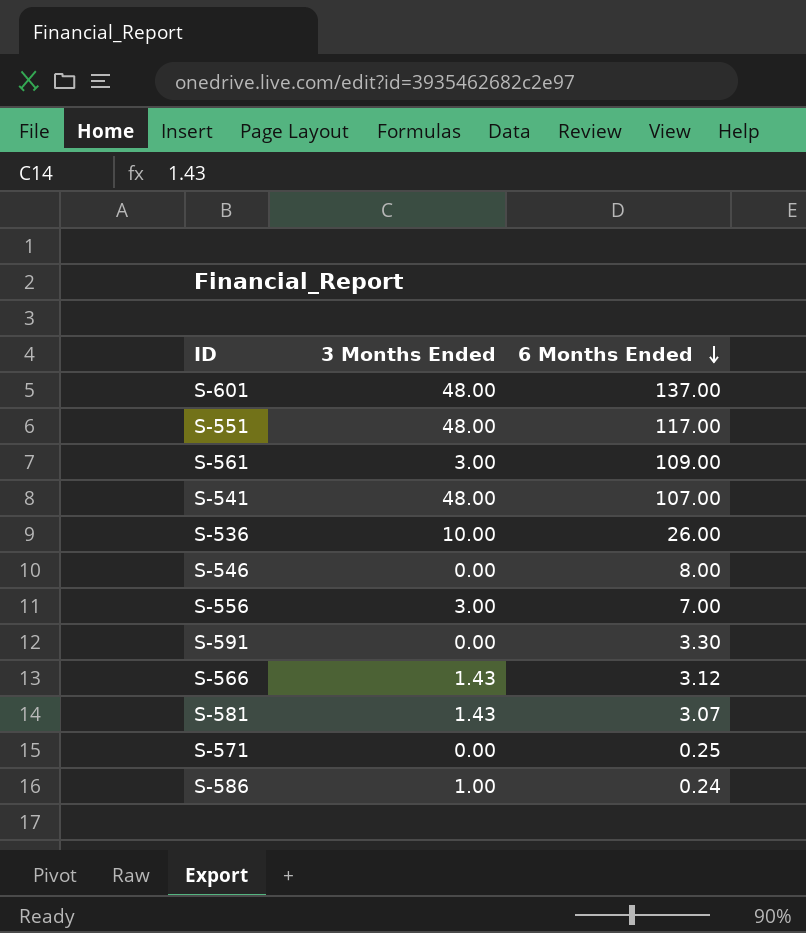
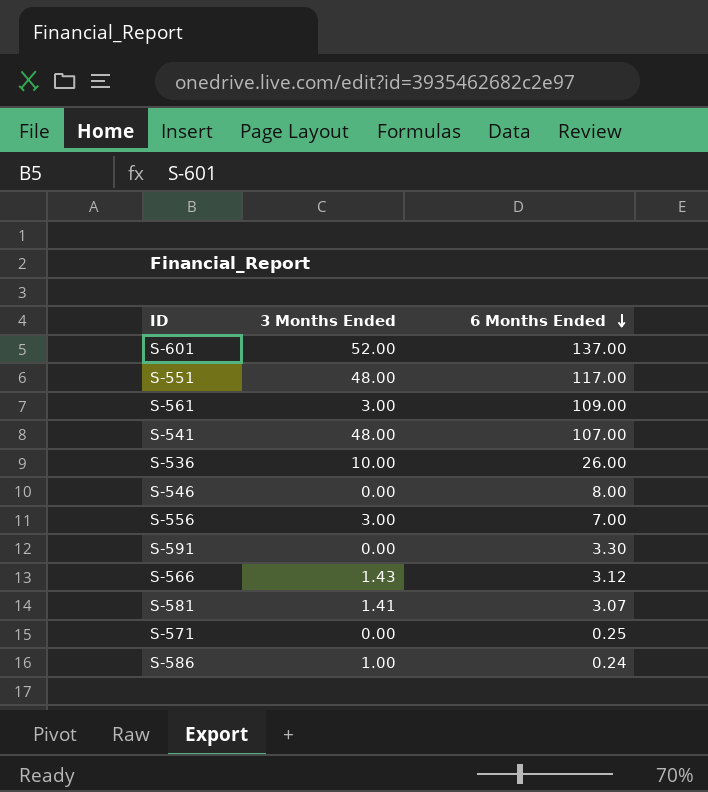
S-601 | 3 Months Ended: 48.00 -> 52.00
S-581 | 3 Months Ended: 1.43 -> 1.41

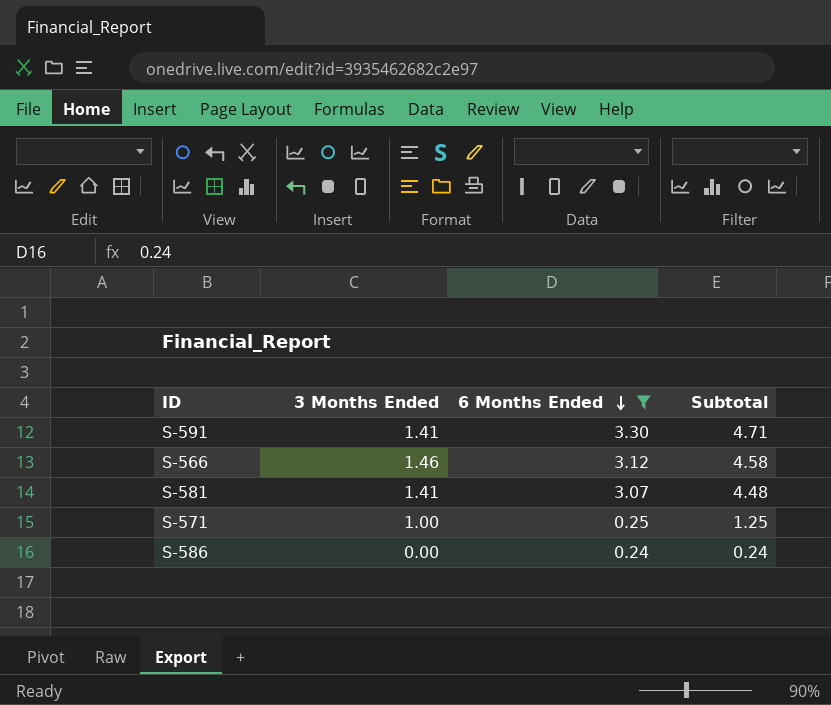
filter: none -> 6 Months Ended <= 3.30
column Subtotal | formula: none -> [3 Months Ended] + [6 Months Ended]
S-591 | 3 Months Ended: 0.00 -> 1.41
S-566 | 3 Months Ended: 1.43 -> 1.46
S-571 | 3 Months Ended: 0.00 -> 1.00
S-586 | 3 Months Ended: 1.00 -> 0.00

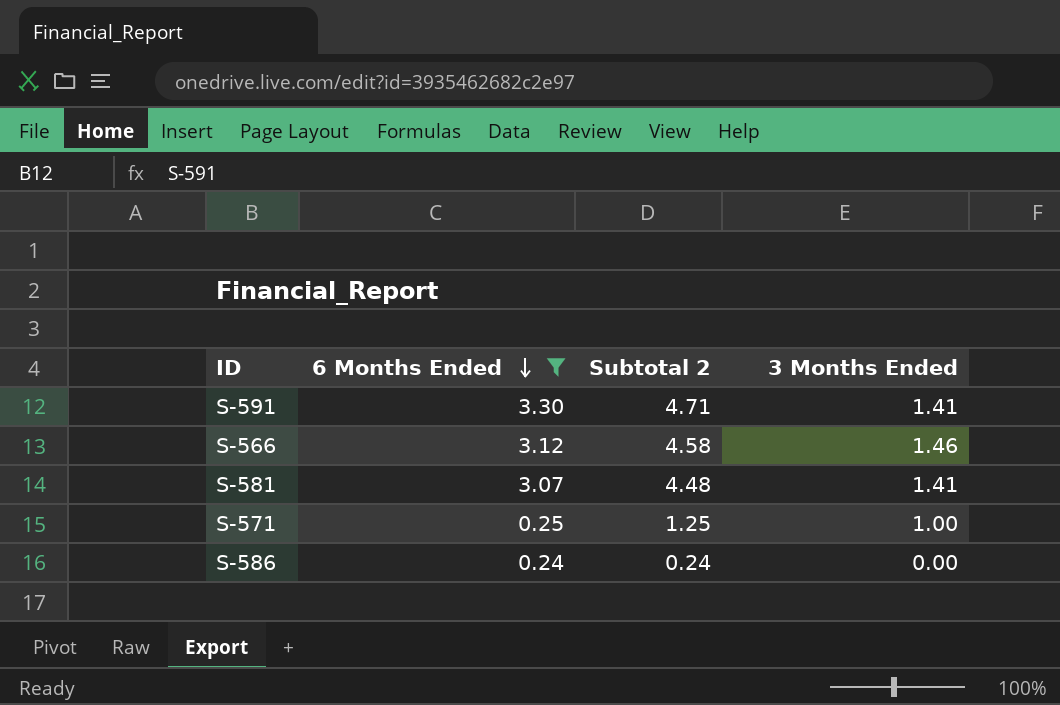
column name: Subtotal -> Subtotal 2
column 3 Months Ended | position: 2 -> 4

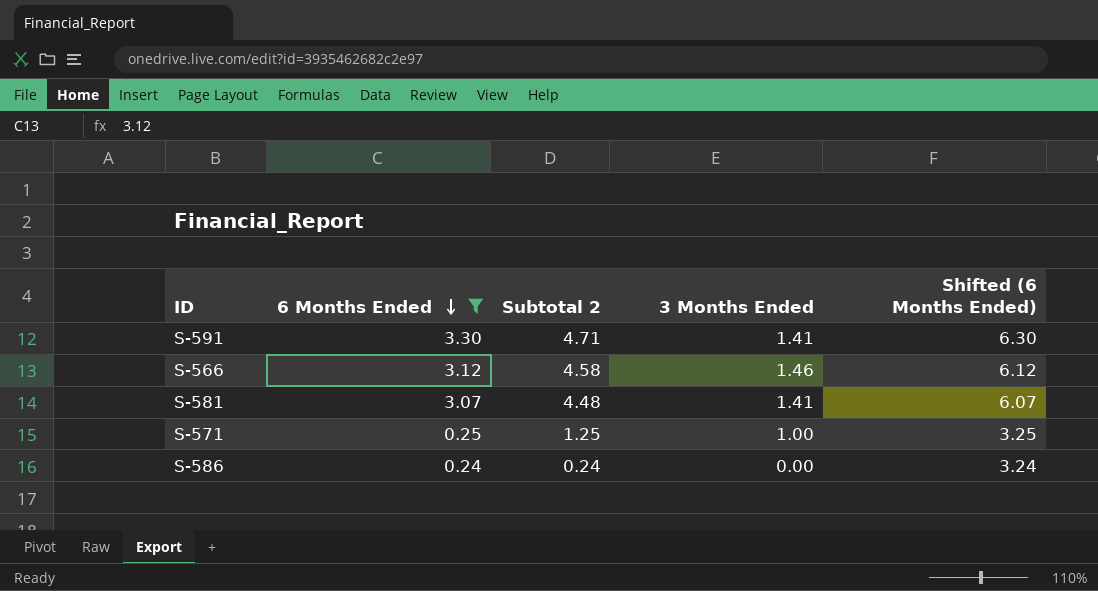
column Shifted (6 Months Ended) | formula: none -> [6 Months Ended] + 3

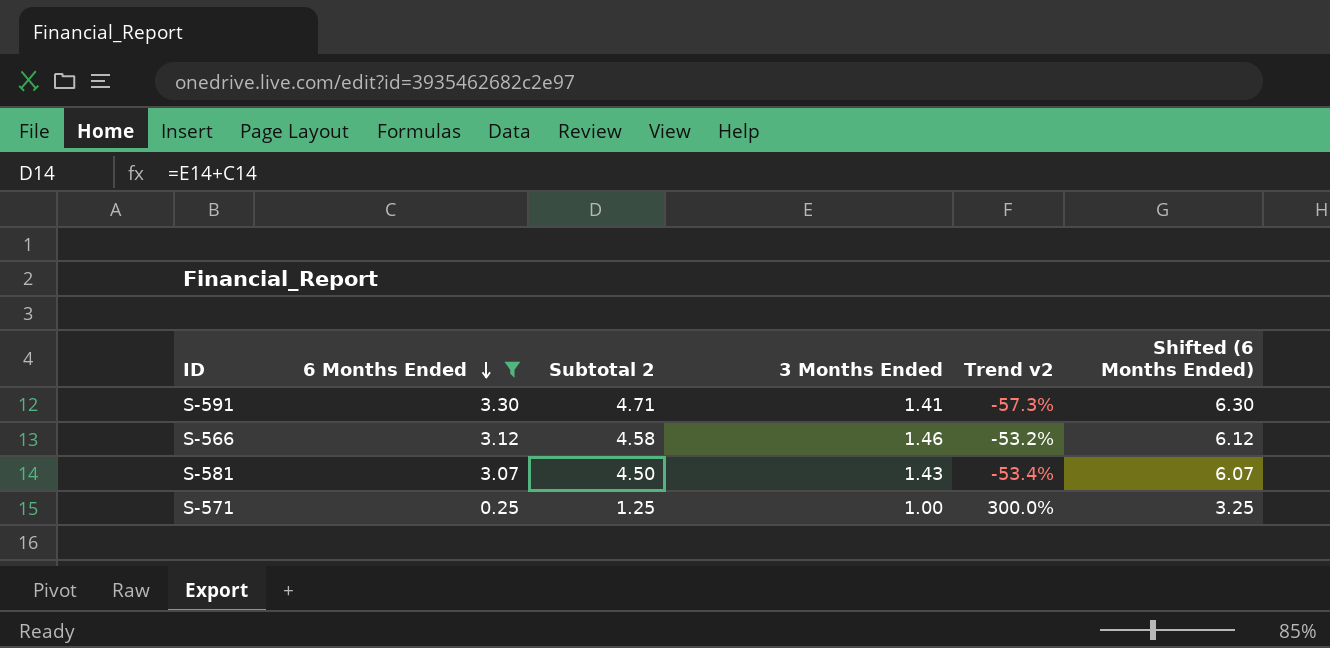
column Trend v2 | formula: none -> ([3 Months Ended] - [6 Months Ended]) / [6 Months Ended]
row S-586: 0.24 | 0.24 | 0.00 | 3.24 -> none
S-581 | Subtotal 2: 4.48 -> 4.50
S-581 | 3 Months Ended: 1.41 -> 1.43

